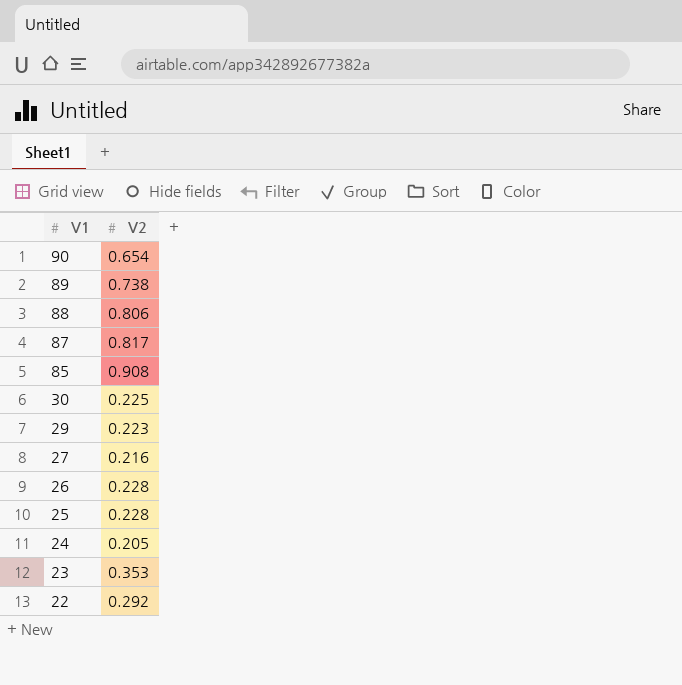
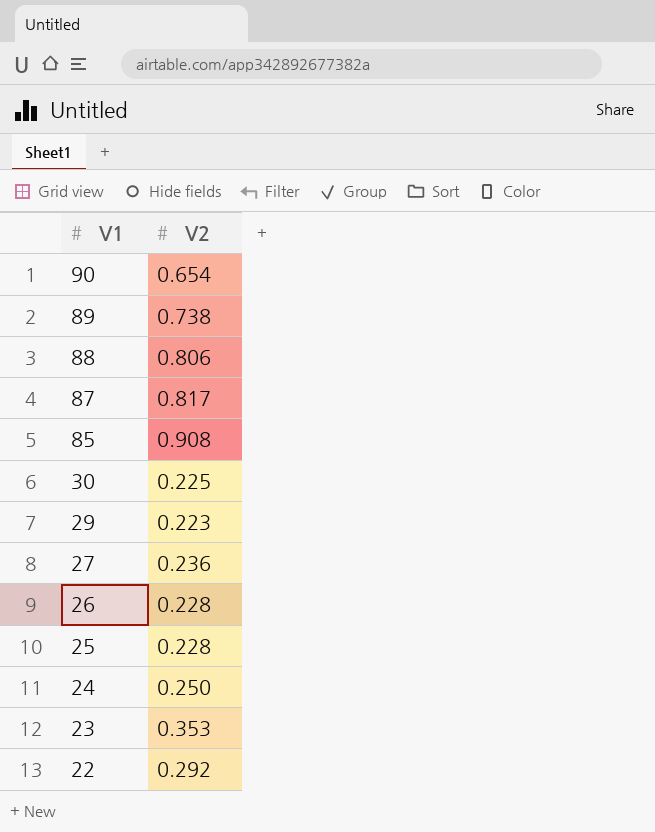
27 | V2: 0.216 -> 0.236
24 | V2: 0.205 -> 0.250

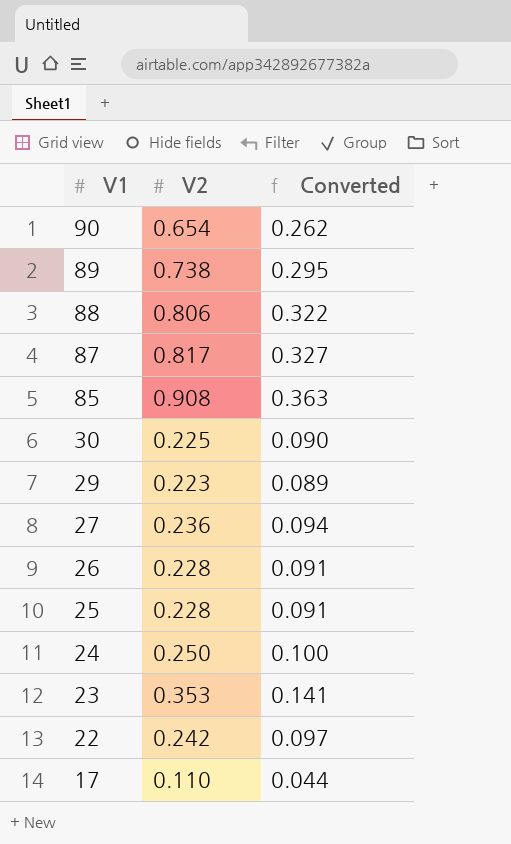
column Converted | formula: none -> [V2] * 0.4
22 | V2: 0.292 -> 0.242
row 17: none -> 0.110 | 0.044

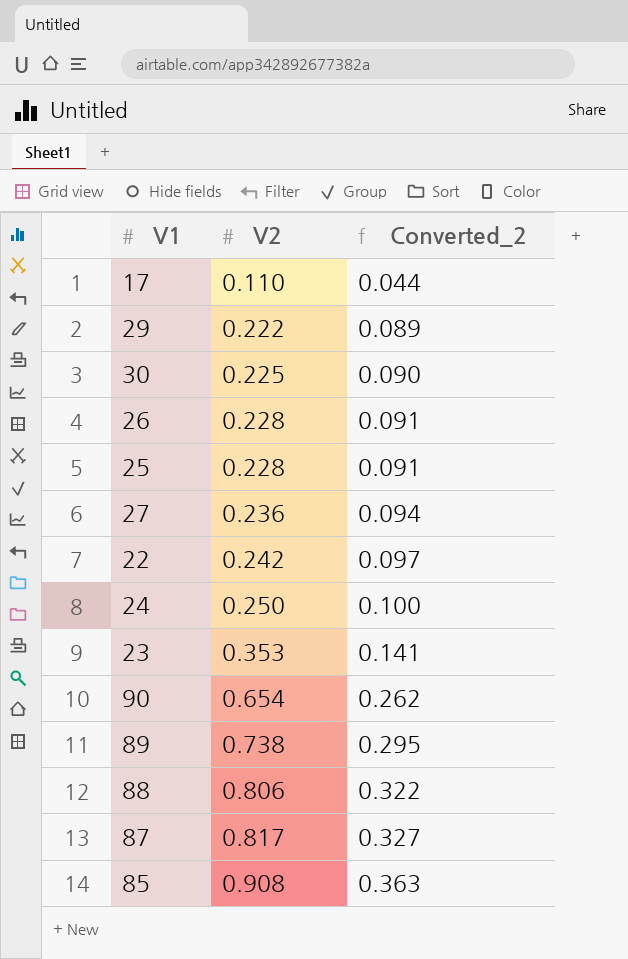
row order: V1 descending -> V2 ascending
column name: Converted -> Converted_2
29 | V2: 0.223 -> 0.222

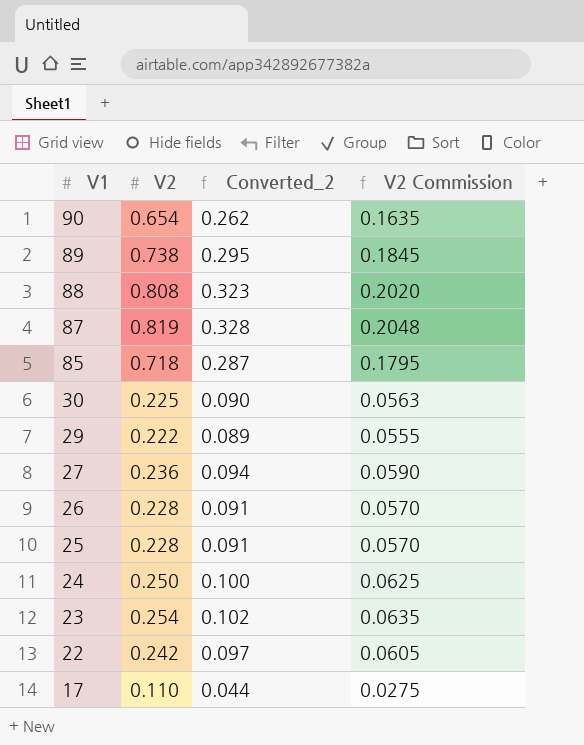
row order: V2 ascending -> V1 descending
column V2 Commission | formula: none -> [V2] * 0.25
88 | V2: 0.806 -> 0.808
88 | Converted_2: 0.322 -> 0.323
87 | V2: 0.817 -> 0.819
87 | Converted_2: 0.327 -> 0.328
85 | V2: 0.908 -> 0.718
85 | Converted_2: 0.363 -> 0.287
23 | V2: 0.353 -> 0.254
23 | Converted_2: 0.141 -> 0.102

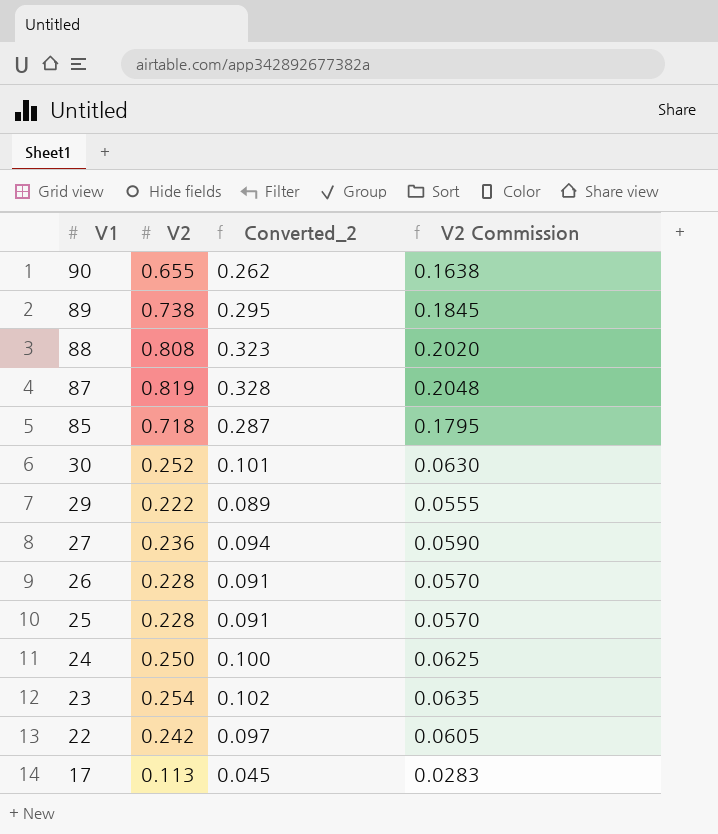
90 | V2: 0.654 -> 0.655
90 | V2 Commission: 0.1635 -> 0.1638
30 | V2: 0.225 -> 0.252
30 | Converted_2: 0.090 -> 0.101
30 | V2 Commission: 0.0563 -> 0.0630
17 | V2: 0.110 -> 0.113
17 | Converted_2: 0.044 -> 0.045
17 | V2 Commission: 0.0275 -> 0.0283

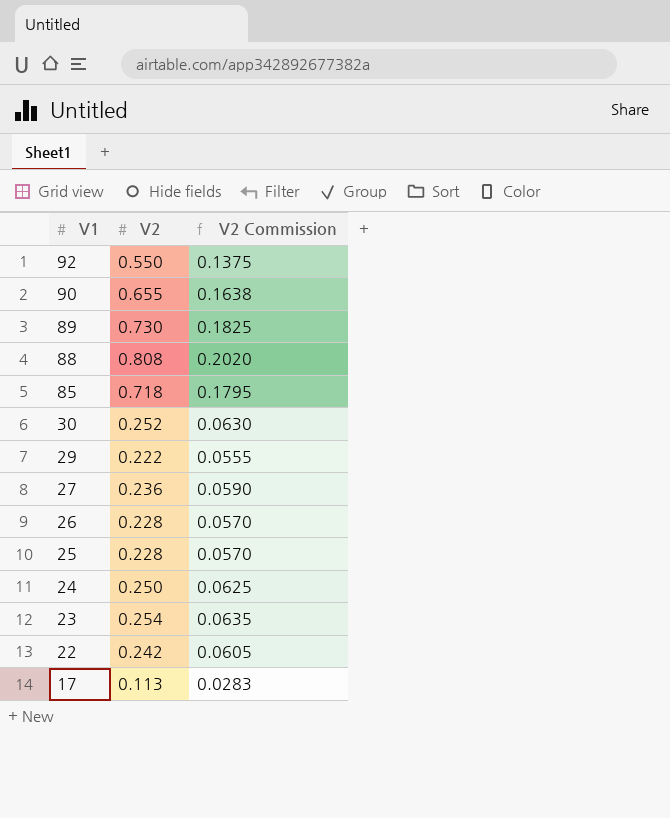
column Converted_2 | formula: [V2] * 0.4 -> none
row 87: 0.819 | 0.328 | 0.2048 -> none
row 92: none -> 0.550 | 0.1375
89 | V2: 0.738 -> 0.730
89 | V2 Commission: 0.1845 -> 0.1825

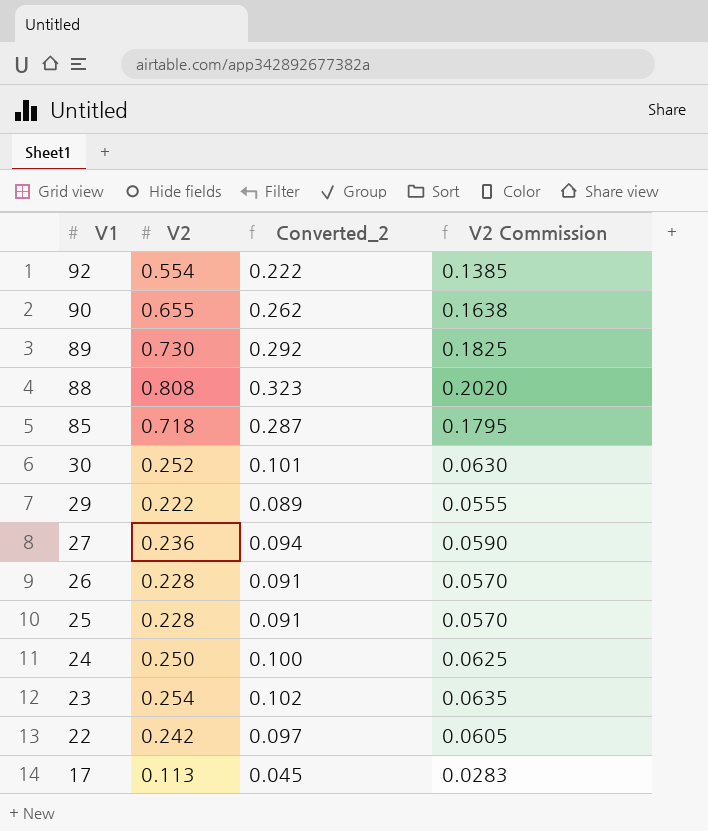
column Converted_2 | formula: none -> [V2] * 0.4
92 | V2: 0.550 -> 0.554
92 | V2 Commission: 0.1375 -> 0.1385

